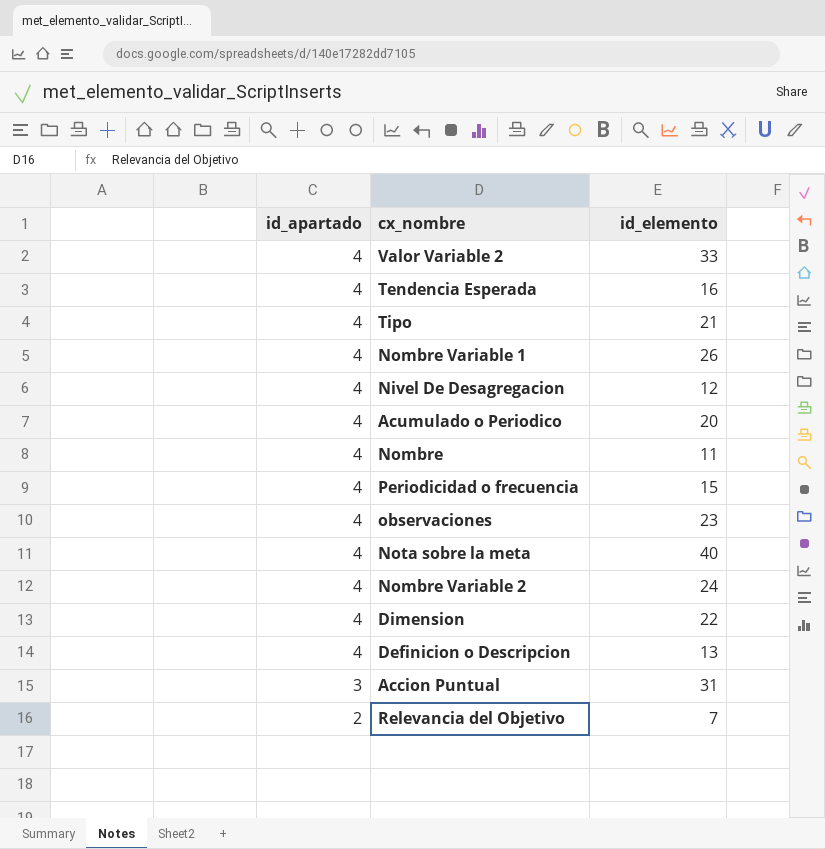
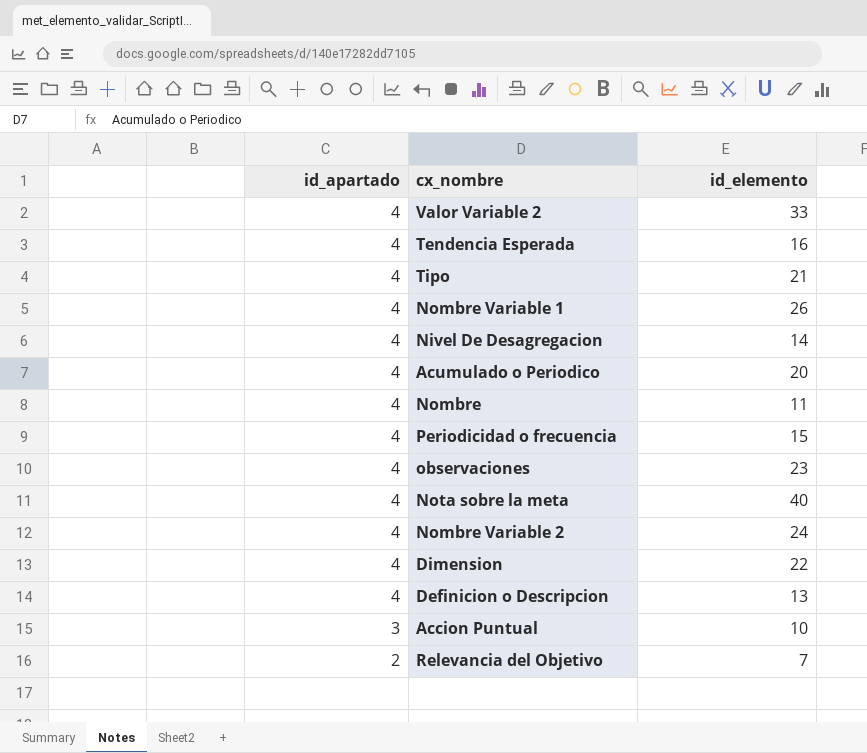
Nivel De Desagregacion | id_elemento: 12 -> 14
Accion Puntual | id_elemento: 31 -> 10

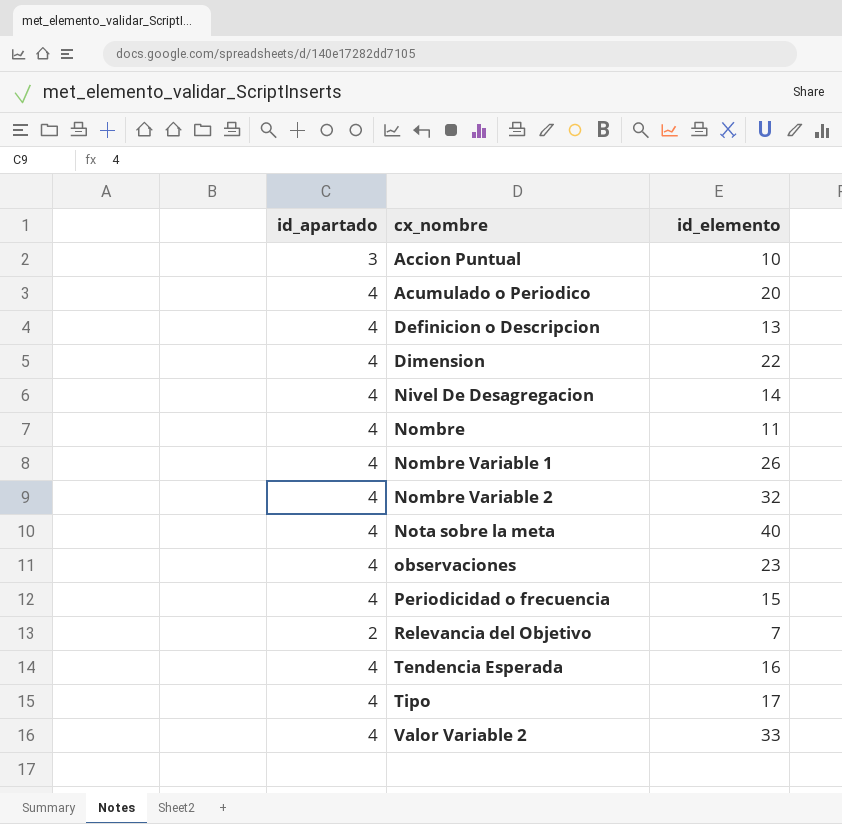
row order: id_apartado descending -> cx_nombre ascending
Nombre Variable 2 | id_elemento: 24 -> 32
Tipo | id_elemento: 21 -> 17

